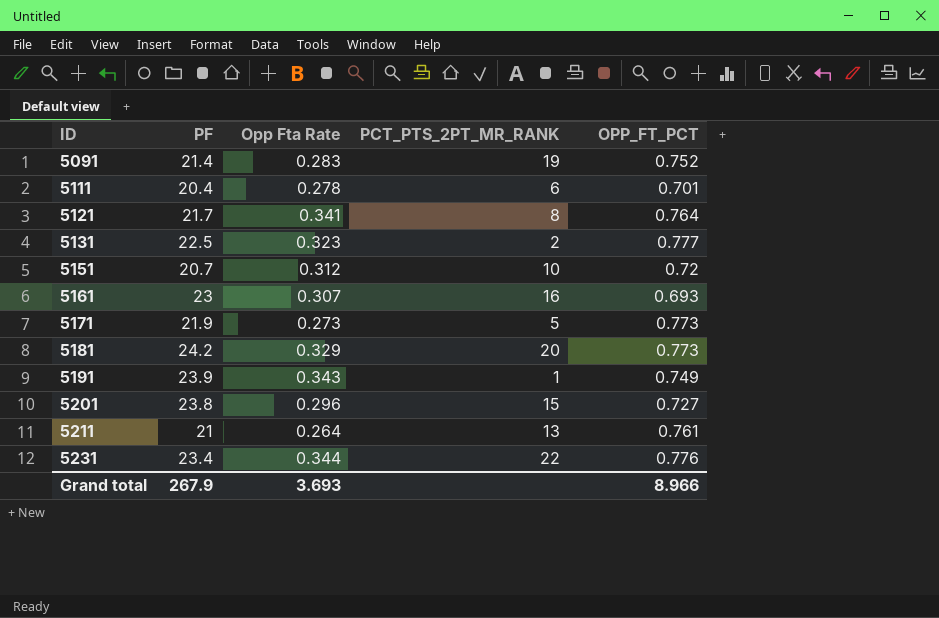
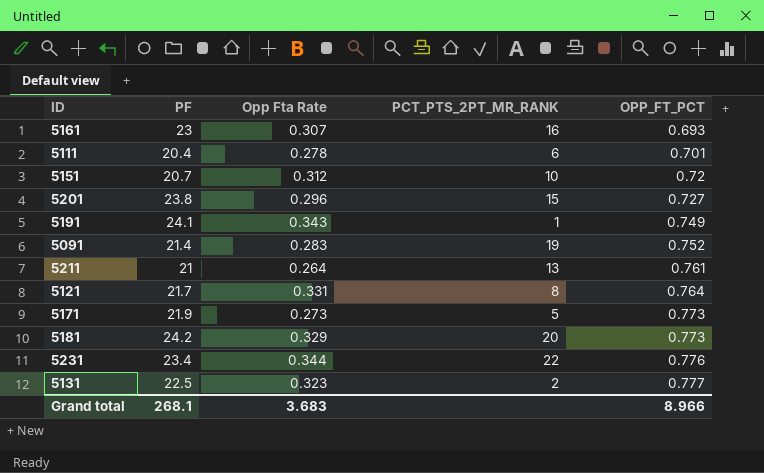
row order: ID ascending -> OPP_FT_PCT ascending
5191 | PF: 23.9 -> 24.1
5121 | Opp Fta Rate: 0.341 -> 0.331
Grand total | PF: 267.9 -> 268.1
Grand total | Opp Fta Rate: 3.693 -> 3.683

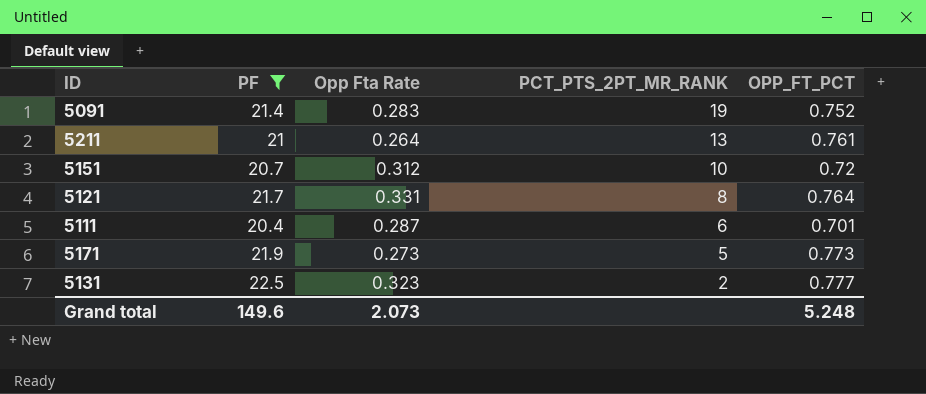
filter: none -> PF <= 22.5
row order: OPP_FT_PCT ascending -> PCT_PTS_2PT_MR_RANK descending
5111 | Opp Fta Rate: 0.278 -> 0.287
Grand total | PF: 268.1 -> 149.6
Grand total | Opp Fta Rate: 3.683 -> 2.073
Grand total | OPP_FT_PCT: 8.966 -> 5.248

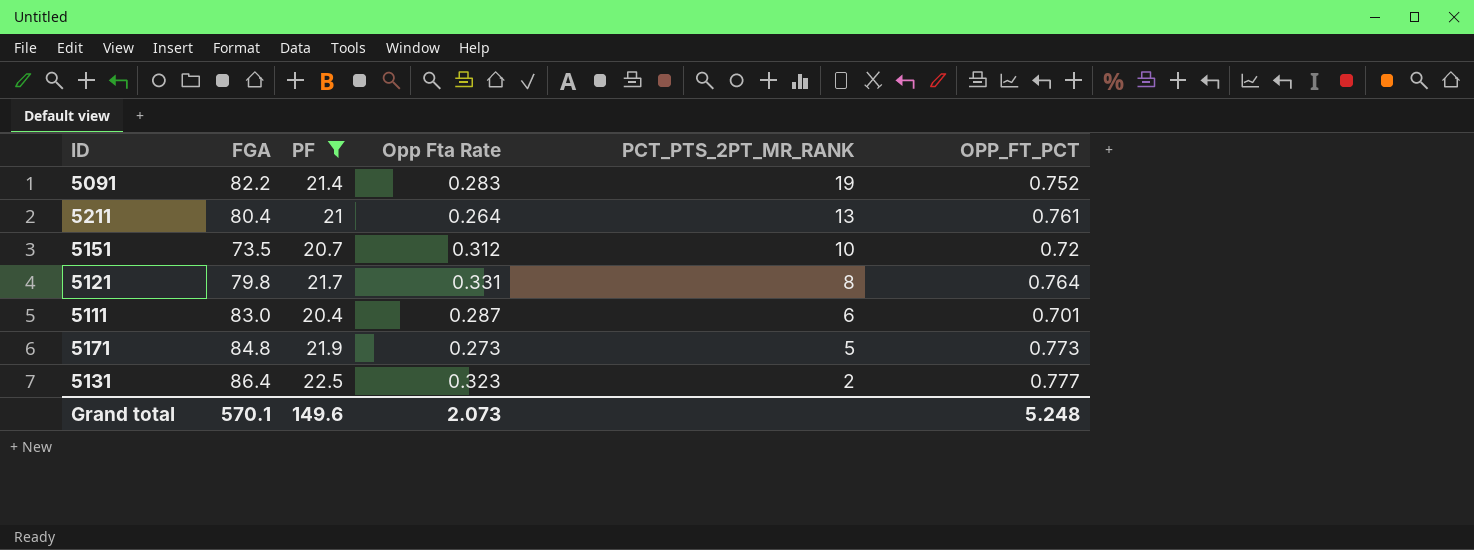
column FGA | position: none -> 2

